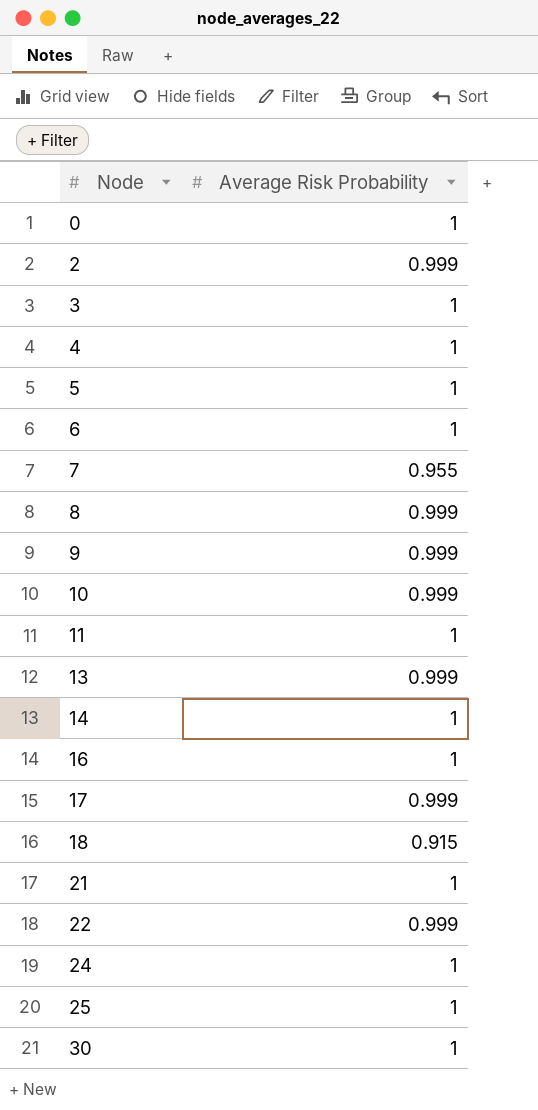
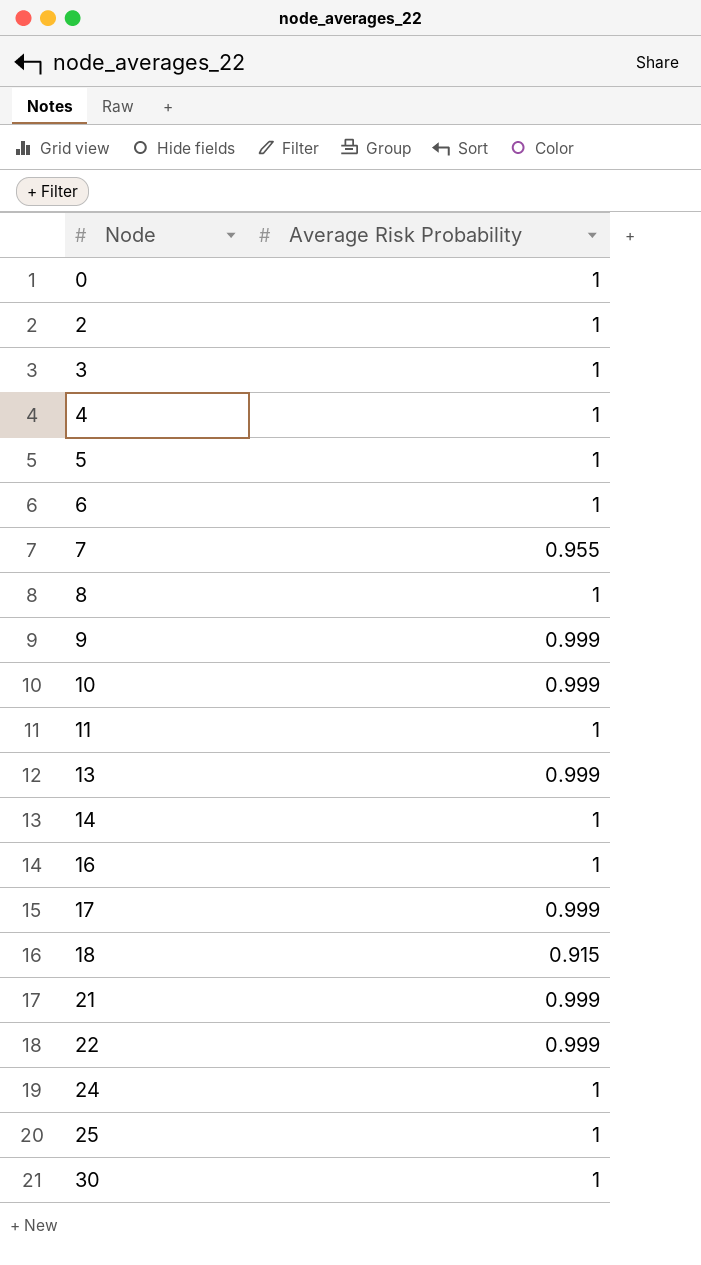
2 | Average Risk Probability: 0.999 -> 1
8 | Average Risk Probability: 0.999 -> 1
21 | Average Risk Probability: 1 -> 0.999

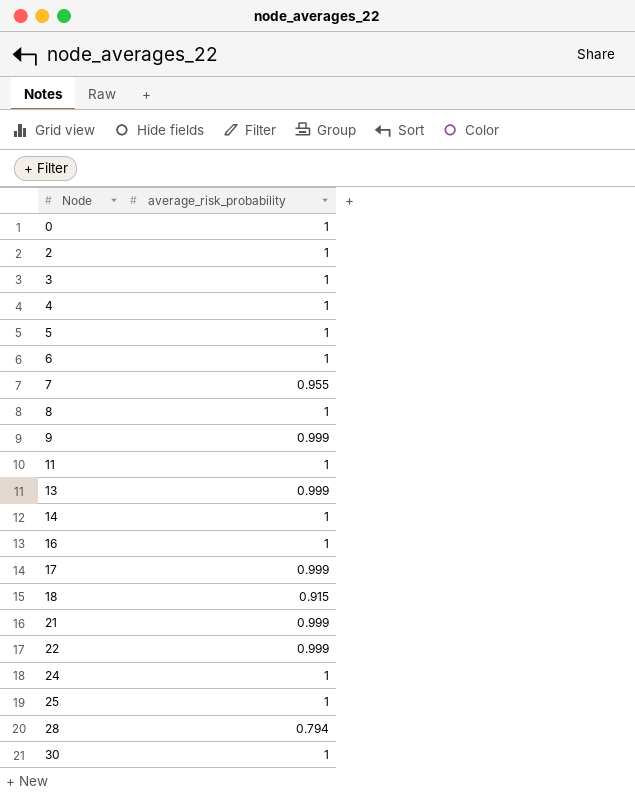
column name: Average Risk Probability -> average_risk_probability
row 10: 0.999 -> none
row 28: none -> 0.794

